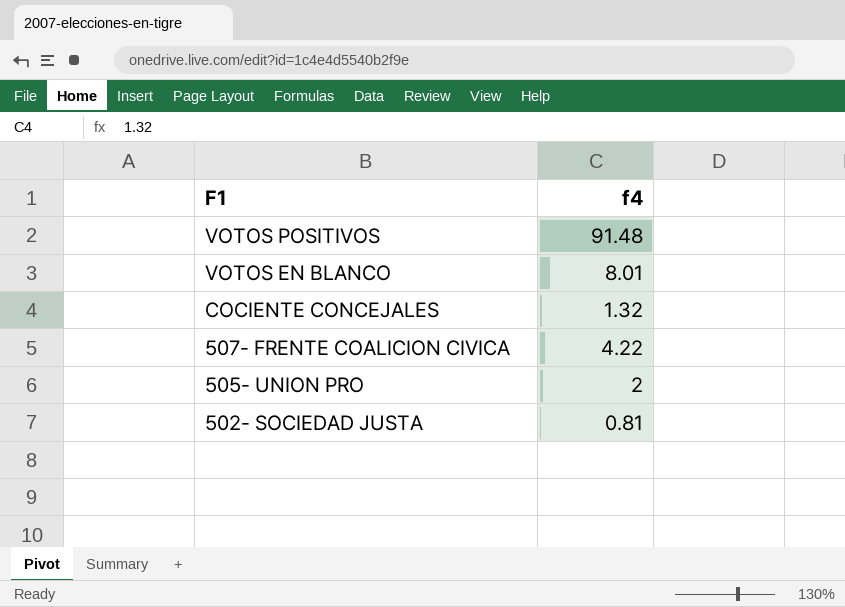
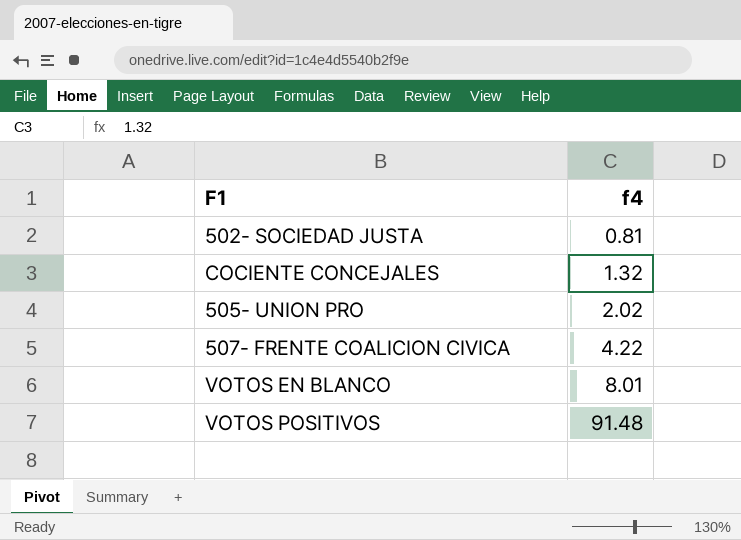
row order: F1 descending -> f4 ascending
505- UNION PRO | f4: 2 -> 2.02

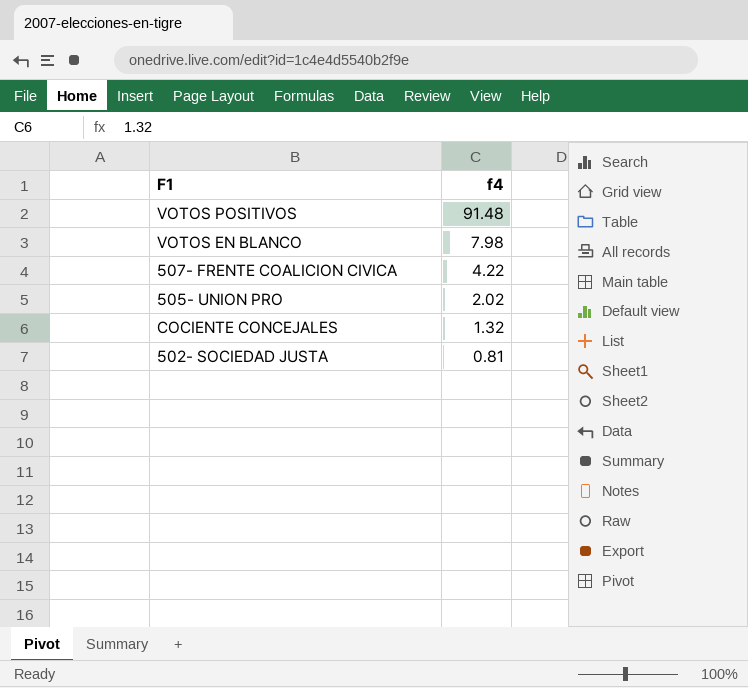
row order: f4 ascending -> f4 descending
VOTOS EN BLANCO | f4: 8.01 -> 7.98

